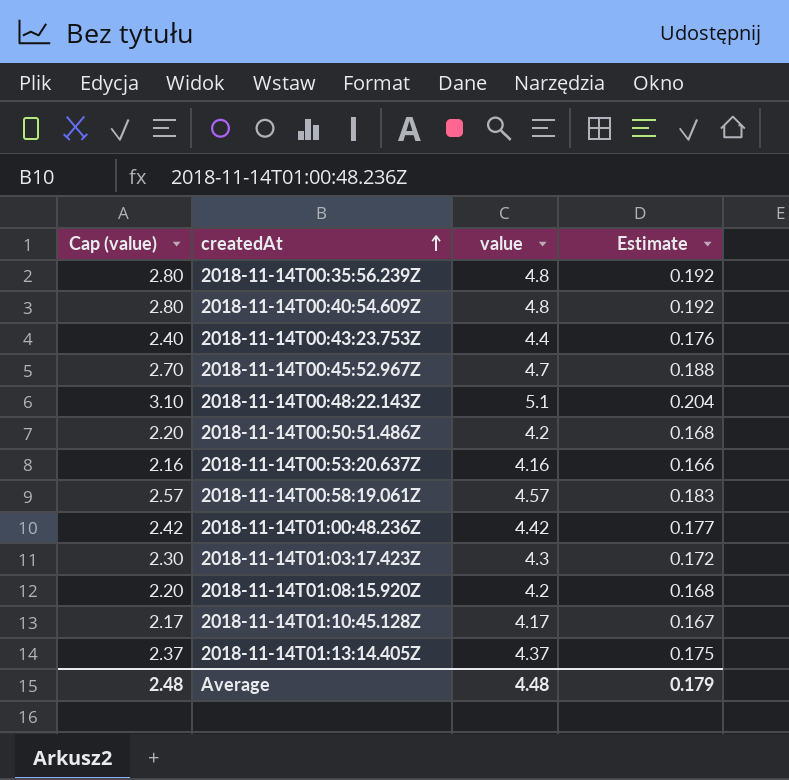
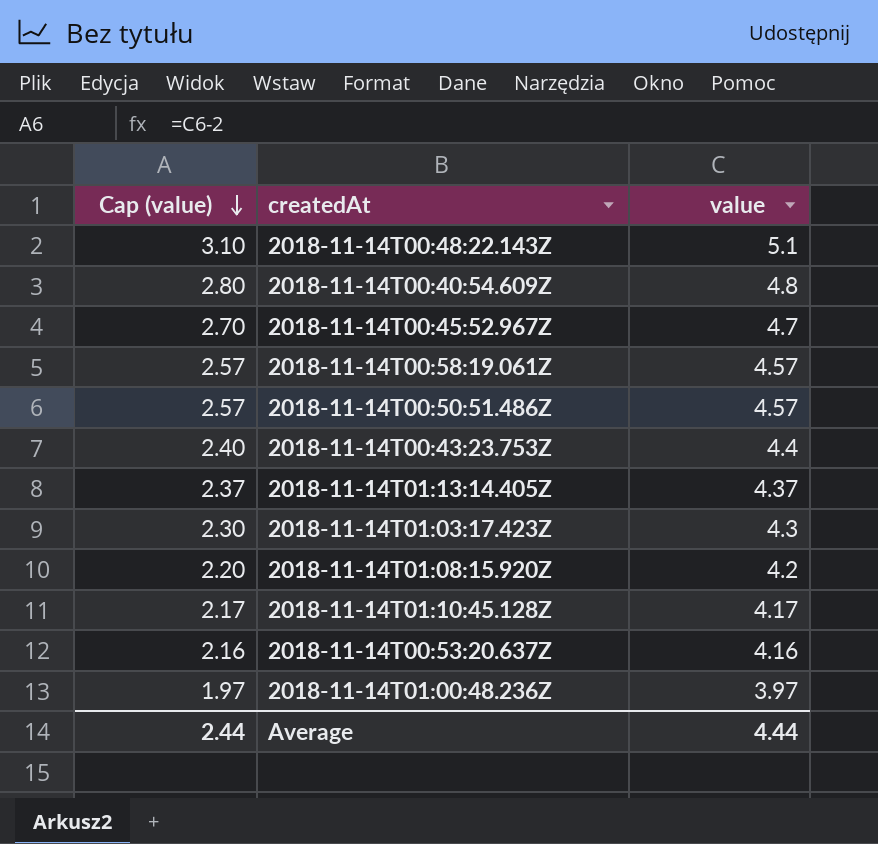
row order: createdAt ascending -> Cap (value) descending
column Estimate | formula: [value] * 0.04 -> none
row 2018-11-14T00:35:56.239Z: 2.80 | 4.8 | 0.192 -> none
2018-11-14T00:50:51.486Z | Cap (value): 2.20 -> 2.57
2018-11-14T00:50:51.486Z | value: 4.2 -> 4.57
2018-11-14T01:00:48.236Z | Cap (value): 2.42 -> 1.97
2018-11-14T01:00:48.236Z | value: 4.42 -> 3.97
Average | Cap (value): 2.48 -> 2.44
Average | value: 4.48 -> 4.44

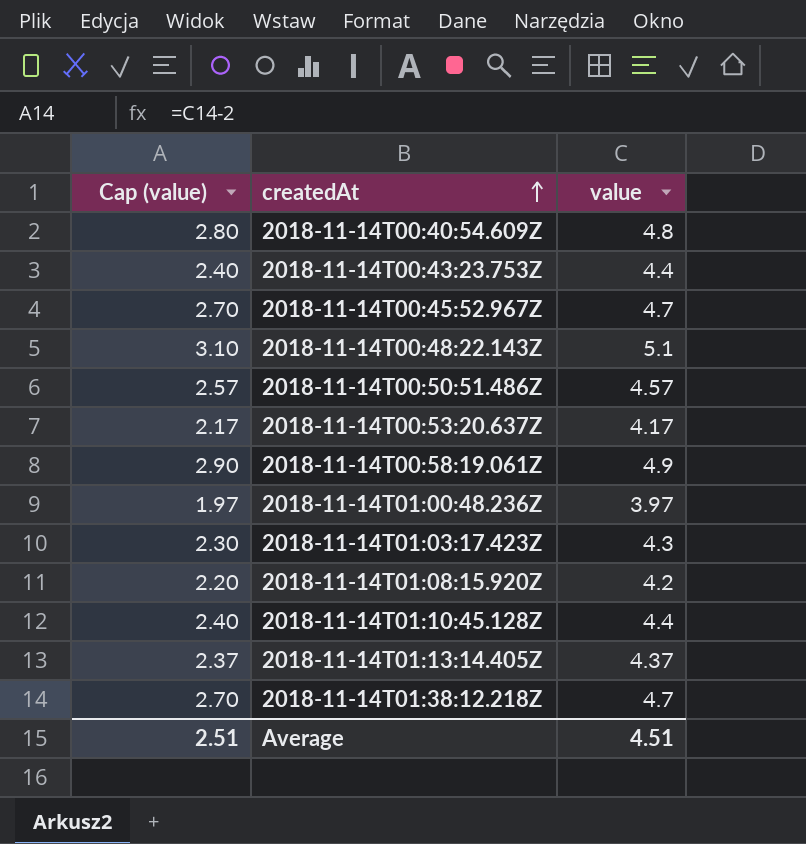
row order: Cap (value) descending -> createdAt ascending
2018-11-14T00:53:20.637Z | Cap (value): 2.16 -> 2.17
2018-11-14T00:53:20.637Z | value: 4.16 -> 4.17
2018-11-14T00:58:19.061Z | Cap (value): 2.57 -> 2.90
2018-11-14T00:58:19.061Z | value: 4.57 -> 4.9
2018-11-14T01:10:45.128Z | Cap (value): 2.17 -> 2.40
2018-11-14T01:10:45.128Z | value: 4.17 -> 4.4
row 2018-11-14T01:38:12.218Z: none -> 2.70 | 4.7
Average | Cap (value): 2.44 -> 2.51
Average | value: 4.44 -> 4.51

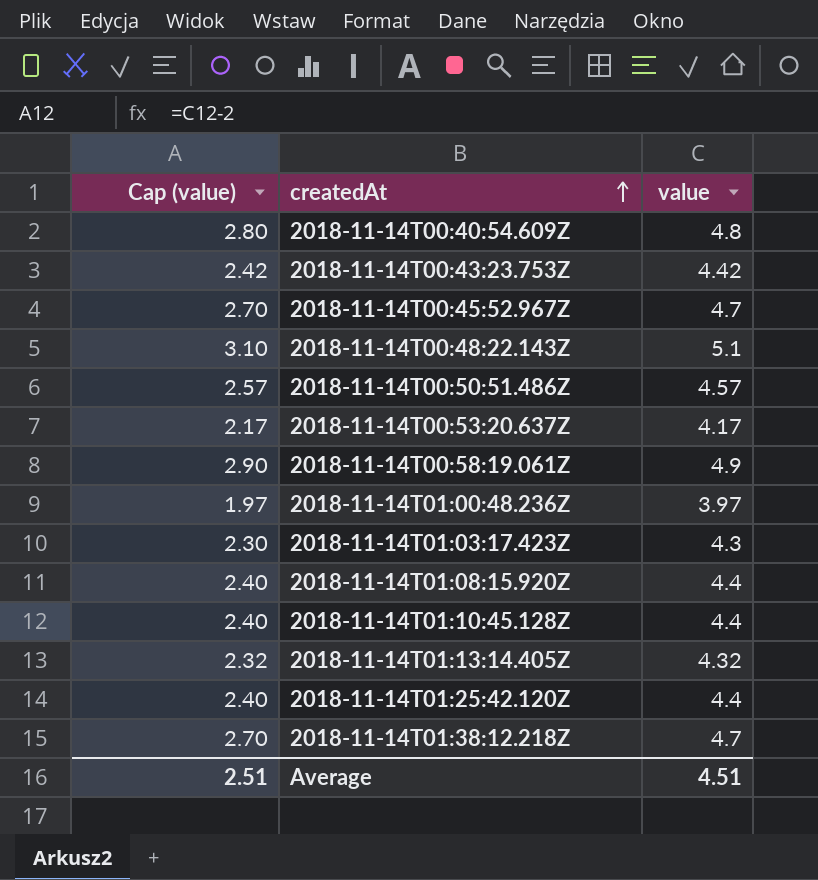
2018-11-14T00:43:23.753Z | Cap (value): 2.40 -> 2.42
2018-11-14T00:43:23.753Z | value: 4.4 -> 4.42
2018-11-14T01:08:15.920Z | Cap (value): 2.20 -> 2.40
2018-11-14T01:08:15.920Z | value: 4.2 -> 4.4
2018-11-14T01:13:14.405Z | Cap (value): 2.37 -> 2.32
2018-11-14T01:13:14.405Z | value: 4.37 -> 4.32
row 2018-11-14T01:25:42.120Z: none -> 2.40 | 4.4

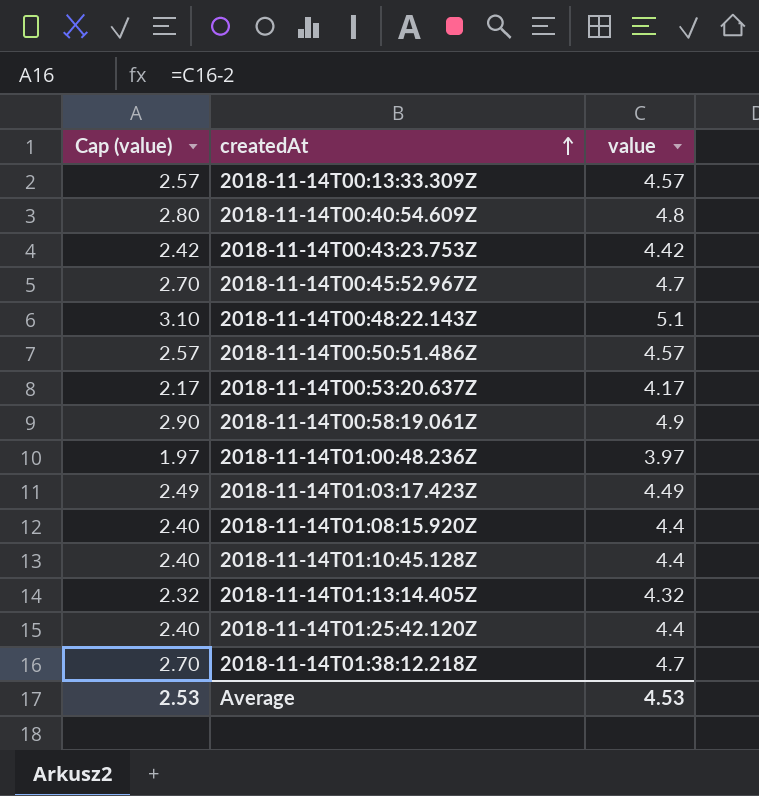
row 2018-11-14T00:13:33.309Z: none -> 2.57 | 4.57
2018-11-14T01:03:17.423Z | Cap (value): 2.30 -> 2.49
2018-11-14T01:03:17.423Z | value: 4.3 -> 4.49
Average | Cap (value): 2.51 -> 2.53
Average | value: 4.51 -> 4.53

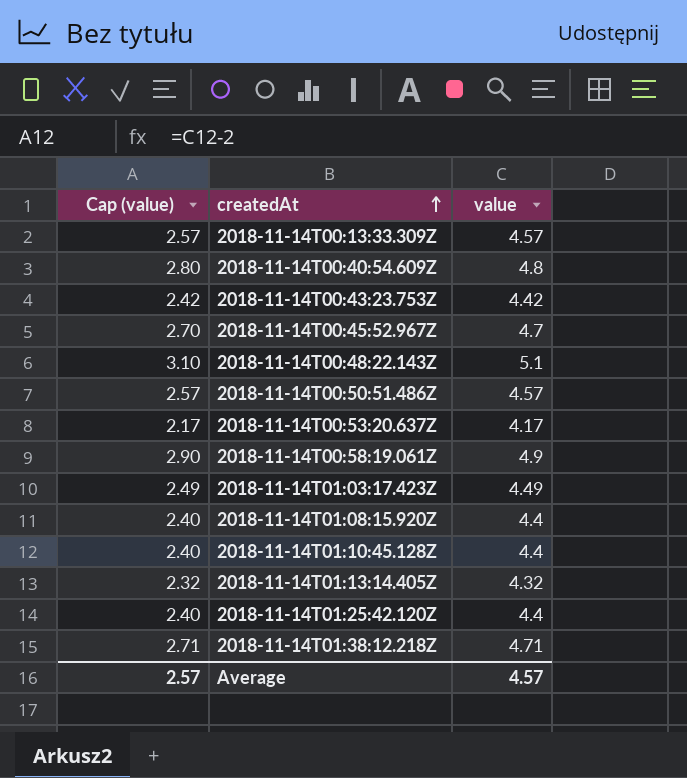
row 2018-11-14T01:00:48.236Z: 1.97 | 3.97 -> none
2018-11-14T01:38:12.218Z | Cap (value): 2.70 -> 2.71
2018-11-14T01:38:12.218Z | value: 4.7 -> 4.71
Average | Cap (value): 2.53 -> 2.57
Average | value: 4.53 -> 4.57

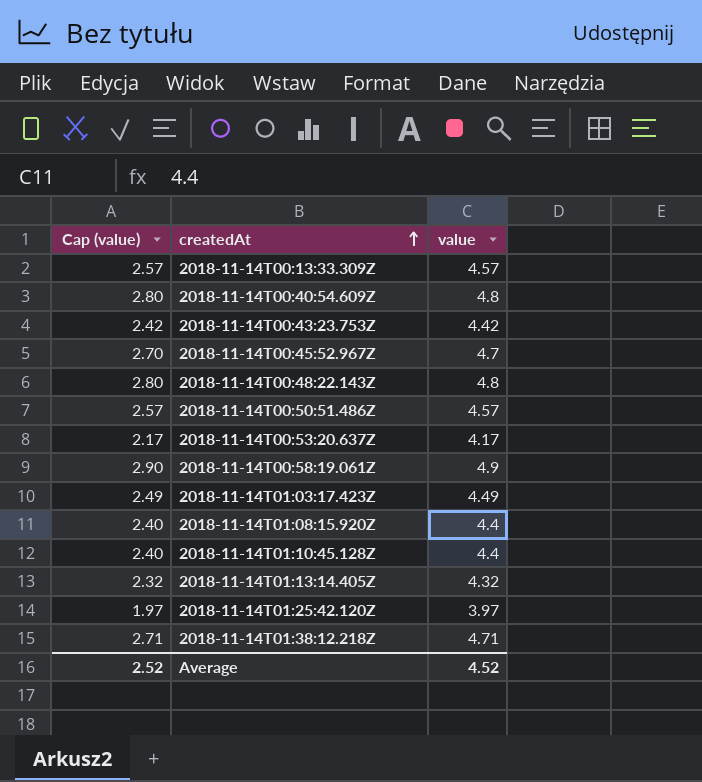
2018-11-14T00:48:22.143Z | Cap (value): 3.10 -> 2.80
2018-11-14T00:48:22.143Z | value: 5.1 -> 4.8
2018-11-14T01:25:42.120Z | Cap (value): 2.40 -> 1.97
2018-11-14T01:25:42.120Z | value: 4.4 -> 3.97
Average | Cap (value): 2.57 -> 2.52
Average | value: 4.57 -> 4.52

